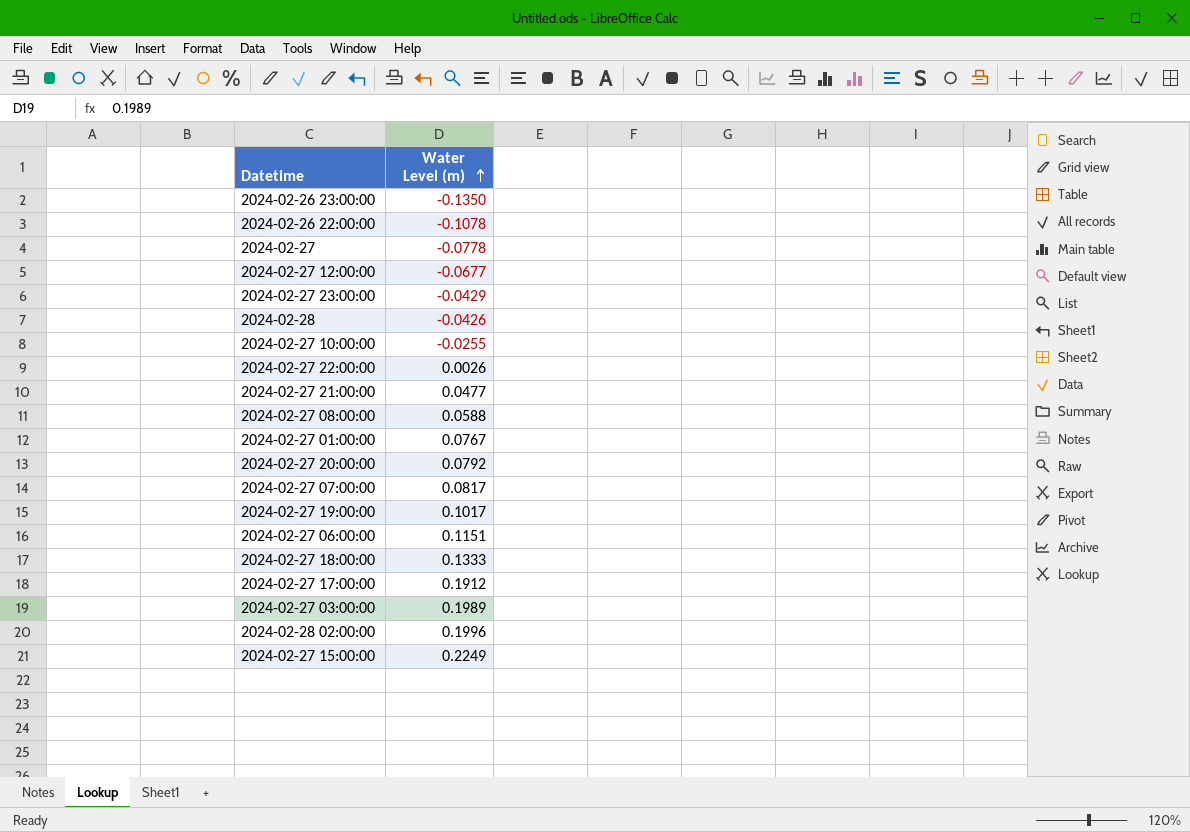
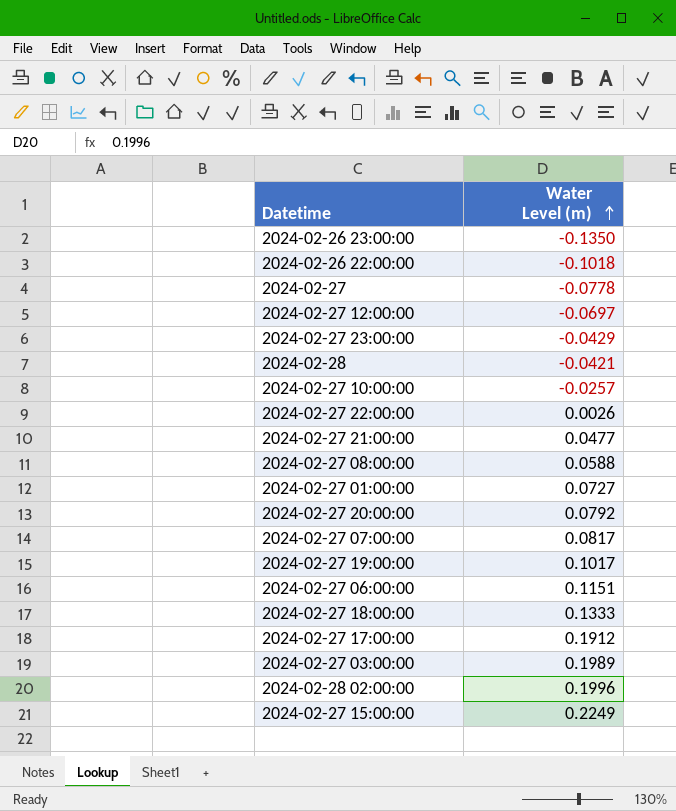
2024-02-26 22:00:00 | Water Level (m): -0.1078 -> -0.1018
2024-02-27 12:00:00 | Water Level (m): -0.0677 -> -0.0697
2024-02-28 | Water Level (m): -0.0426 -> -0.0421
2024-02-27 10:00:00 | Water Level (m): -0.0255 -> -0.0257
2024-02-27 01:00:00 | Water Level (m): 0.0767 -> 0.0727

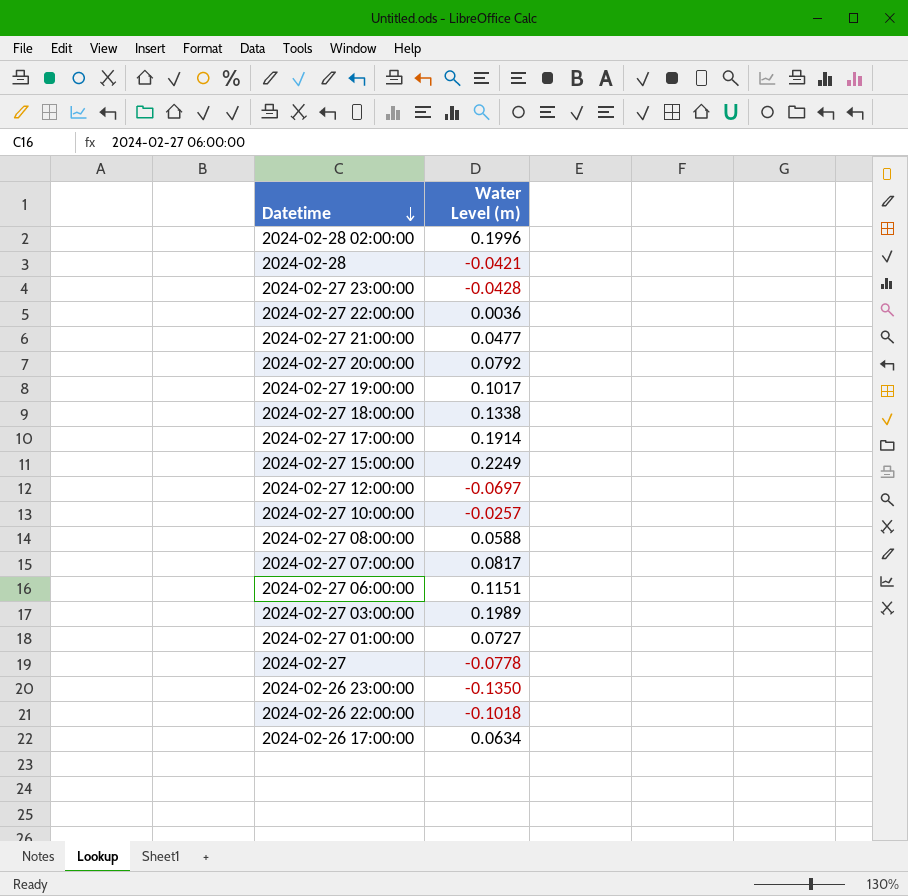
row order: Water Level (m) ascending -> Datetime descending
2024-02-27 23:00:00 | Water Level (m): -0.0429 -> -0.0428
2024-02-27 22:00:00 | Water Level (m): 0.0026 -> 0.0036
2024-02-27 18:00:00 | Water Level (m): 0.1333 -> 0.1338
2024-02-27 17:00:00 | Water Level (m): 0.1912 -> 0.1914
row 2024-02-26 17:00:00: none -> 0.0634

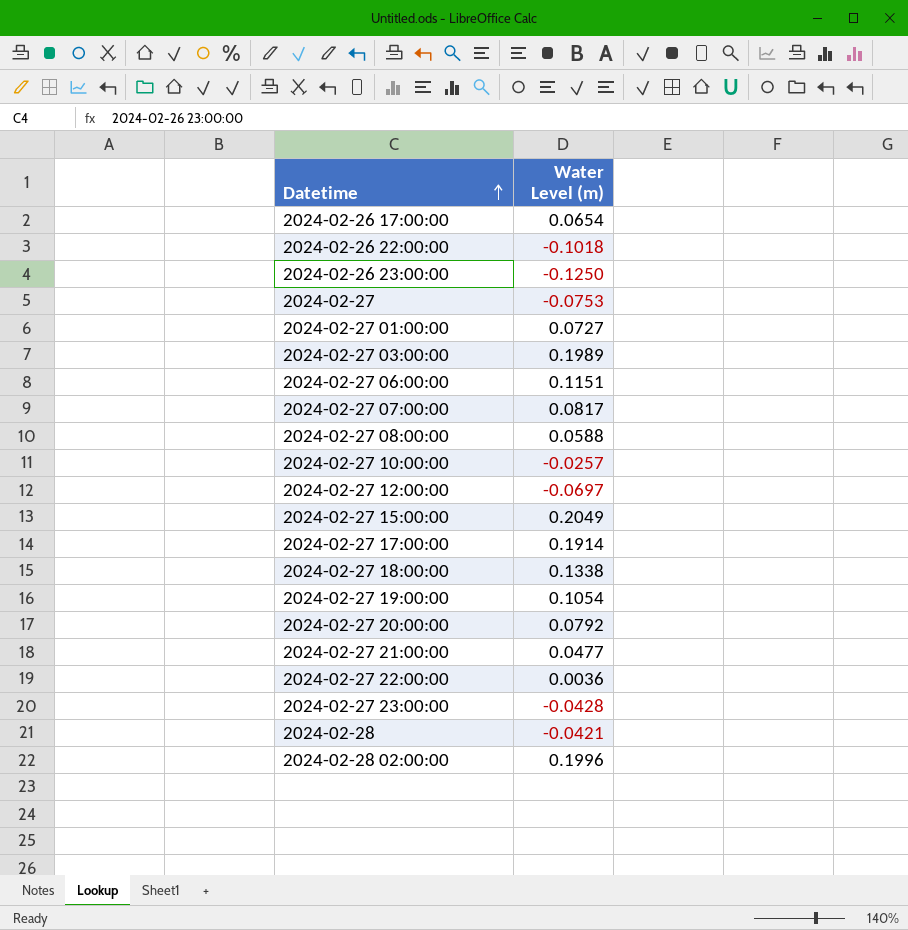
row order: Datetime descending -> Datetime ascending
2024-02-26 17:00:00 | Water Level (m): 0.0634 -> 0.0654
2024-02-26 23:00:00 | Water Level (m): -0.1350 -> -0.1250
2024-02-27 | Water Level (m): -0.0778 -> -0.0753
2024-02-27 15:00:00 | Water Level (m): 0.2249 -> 0.2049
2024-02-27 19:00:00 | Water Level (m): 0.1017 -> 0.1054

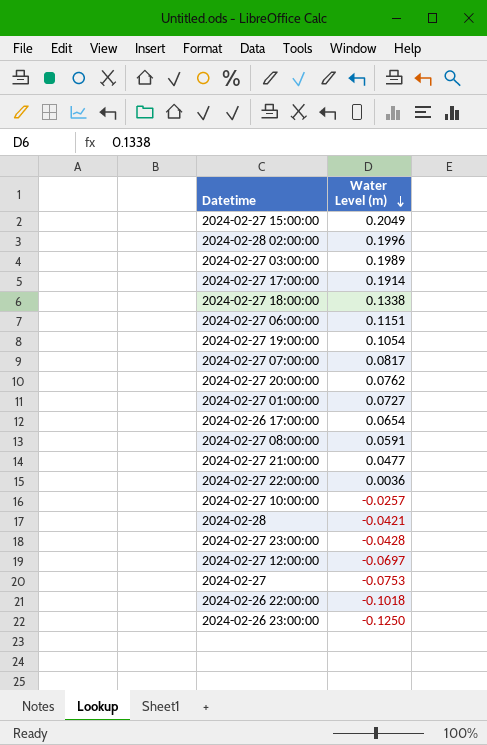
row order: Datetime ascending -> Water Level (m) descending
2024-02-27 20:00:00 | Water Level (m): 0.0792 -> 0.0762
2024-02-27 08:00:00 | Water Level (m): 0.0588 -> 0.0591

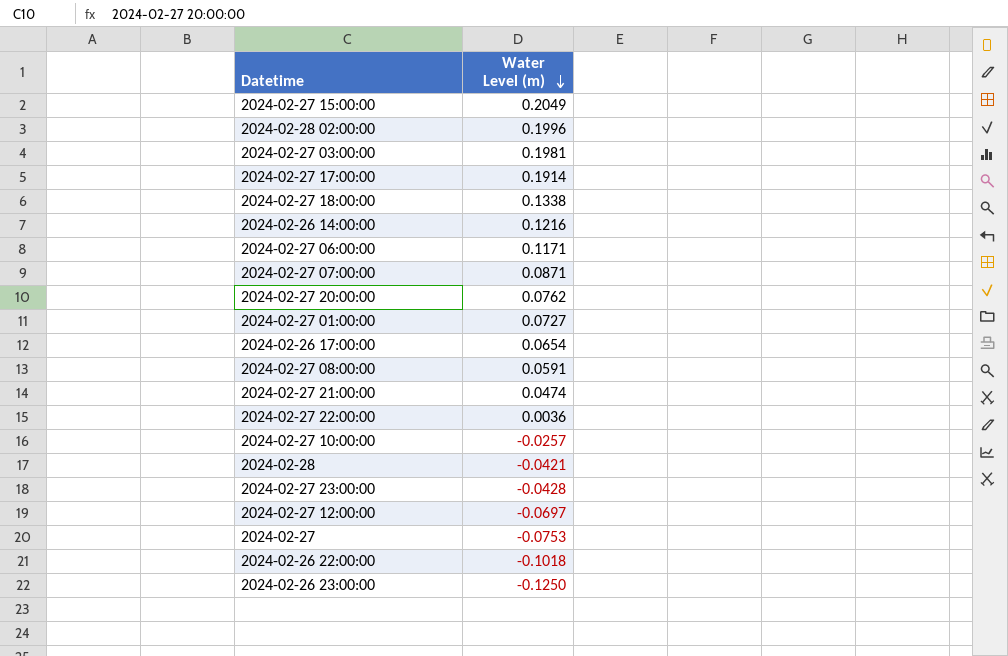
row 2024-02-27 19:00:00: 0.1054 -> none
2024-02-27 03:00:00 | Water Level (m): 0.1989 -> 0.1981
row 2024-02-26 14:00:00: none -> 0.1216
2024-02-27 06:00:00 | Water Level (m): 0.1151 -> 0.1171
2024-02-27 07:00:00 | Water Level (m): 0.0817 -> 0.0871
2024-02-27 21:00:00 | Water Level (m): 0.0477 -> 0.0474

